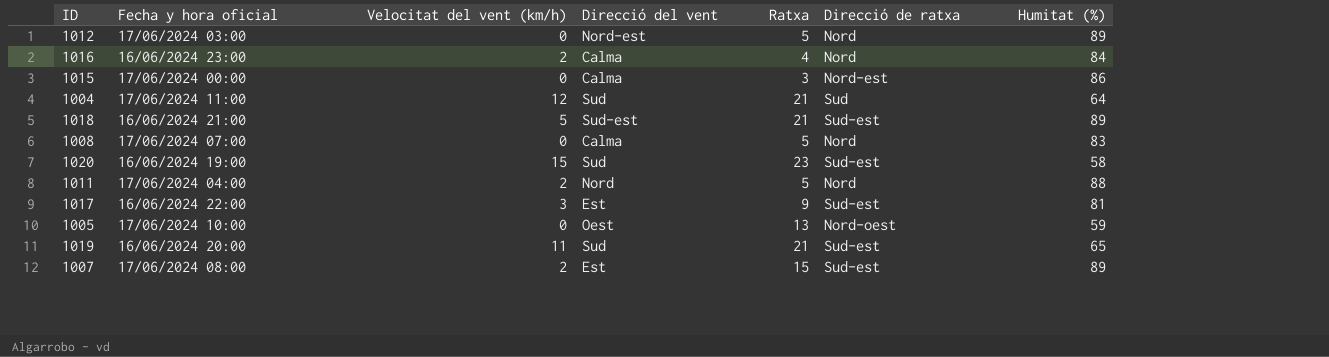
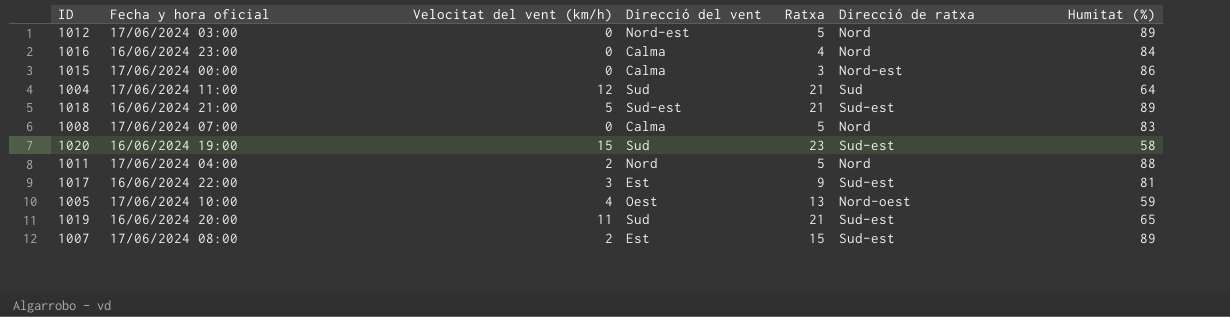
1016 | Velocitat del vent (km/h): 2 -> 0
1005 | Velocitat del vent (km/h): 0 -> 4

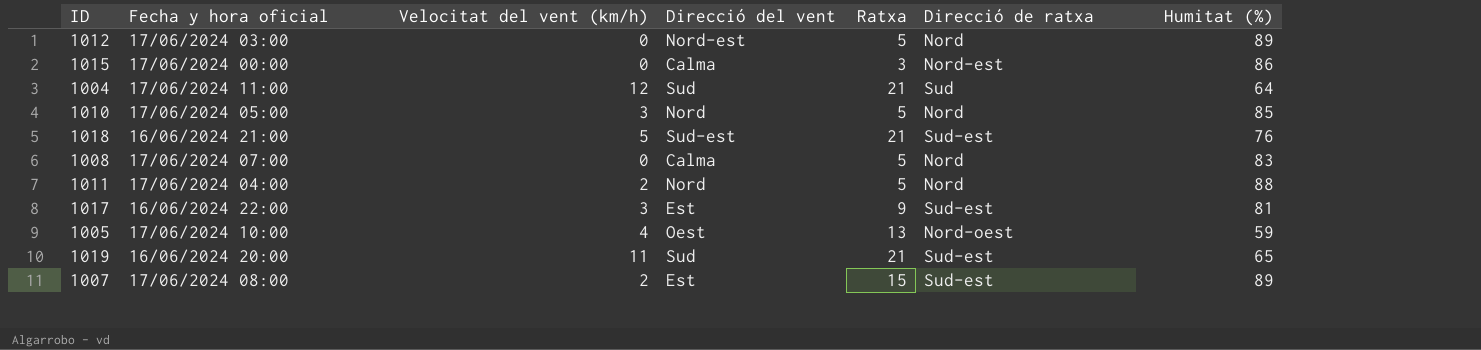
row 1016: 16/06/2024 23:00 | 0 | Calma | 4 | Nord | 84 -> none
row 1020: 16/06/2024 19:00 | 15 | Sud | 23 | Sud-est | 58 -> none
row 1010: none -> 17/06/2024 05:00 | 3 | Nord | 5 | Nord | 85
1018 | Humitat (%): 89 -> 76

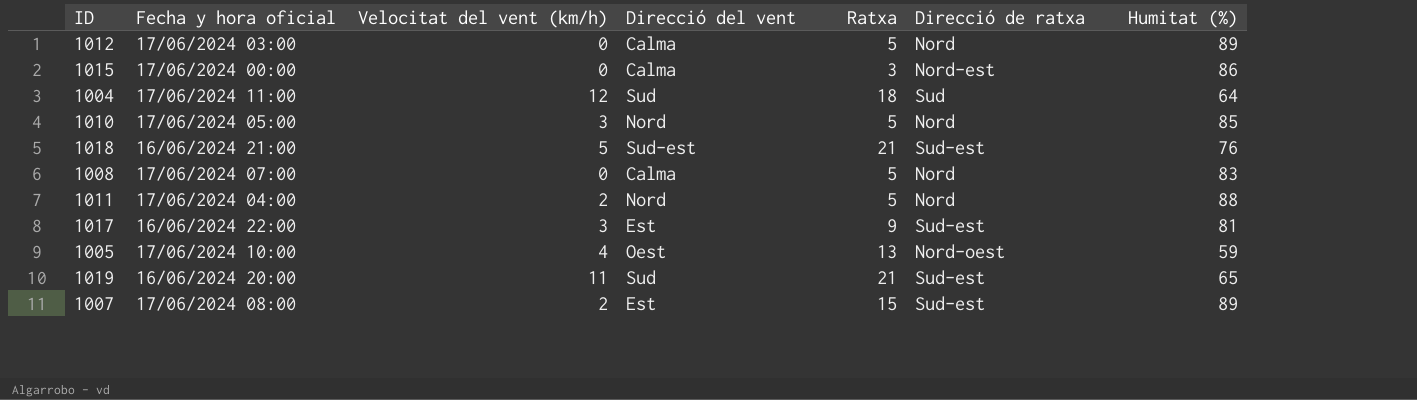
1012 | Direcció del vent: Nord-est -> Calma
1004 | Ratxa: 21 -> 18

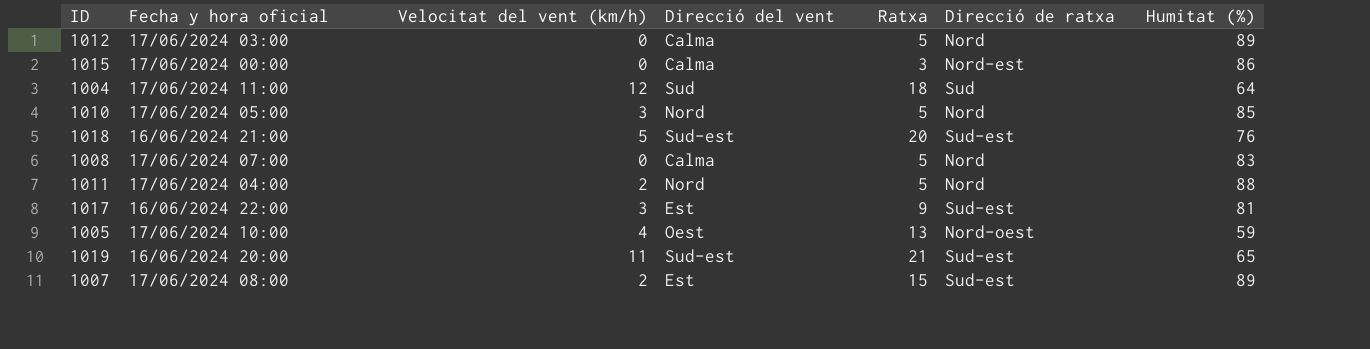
1018 | Ratxa: 21 -> 20
1019 | Direcció del vent: Sud -> Sud-est

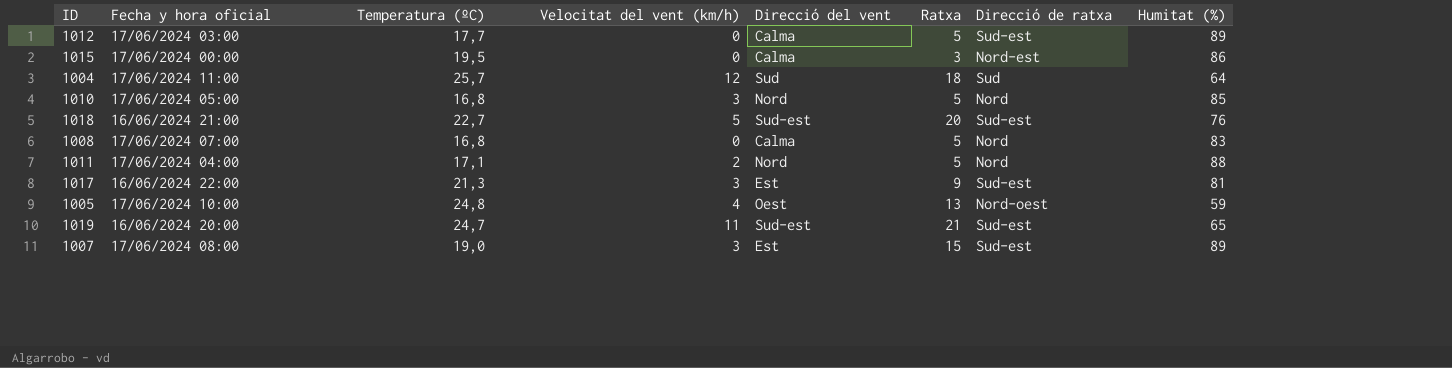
column Temperatura (ºC) | position: none -> 3
1012 | Direcció de ratxa: Nord -> Sud-est
1007 | Velocitat del vent (km/h): 2 -> 3

